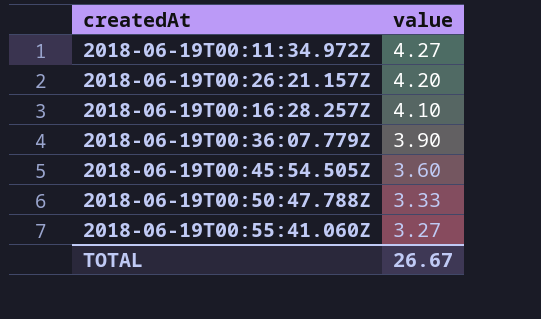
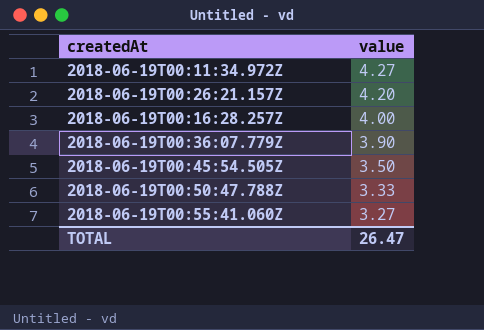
2018-06-19T00:16:28.257Z | value: 4.10 -> 4.00
2018-06-19T00:45:54.505Z | value: 3.60 -> 3.50
TOTAL | value: 26.67 -> 26.47

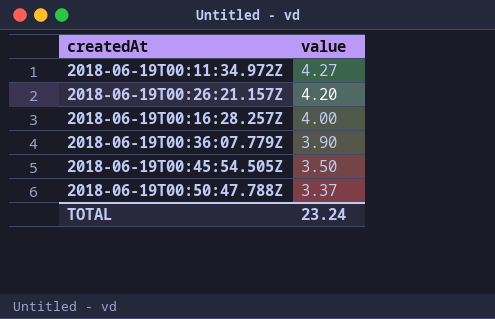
row 2018-06-19T00:55:41.060Z: 3.27 -> none
2018-06-19T00:50:47.788Z | value: 3.33 -> 3.37
TOTAL | value: 26.47 -> 23.24

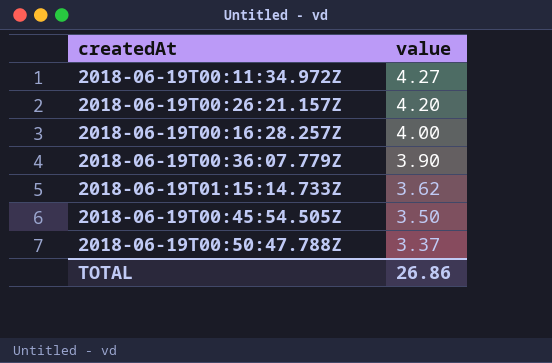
row 2018-06-19T01:15:14.733Z: none -> 3.62
TOTAL | value: 23.24 -> 26.86

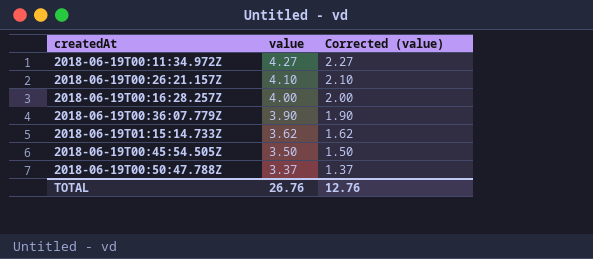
column Corrected (value) | formula: none -> [value] - 2
2018-06-19T00:26:21.157Z | value: 4.20 -> 4.10
TOTAL | value: 26.86 -> 26.76

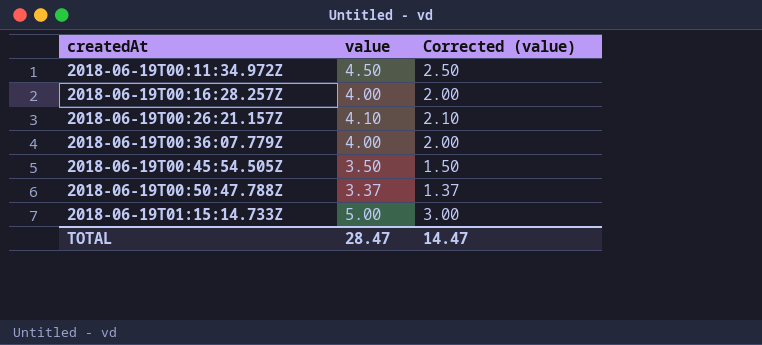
row order: value descending -> createdAt ascending
2018-06-19T00:11:34.972Z | value: 4.27 -> 4.50
2018-06-19T00:11:34.972Z | Corrected (value): 2.27 -> 2.50
2018-06-19T00:36:07.779Z | value: 3.90 -> 4.00
2018-06-19T00:36:07.779Z | Corrected (value): 1.90 -> 2.00
2018-06-19T01:15:14.733Z | value: 3.62 -> 5.00
2018-06-19T01:15:14.733Z | Corrected (value): 1.62 -> 3.00
TOTAL | value: 26.76 -> 28.47
TOTAL | Corrected (value): 12.76 -> 14.47

